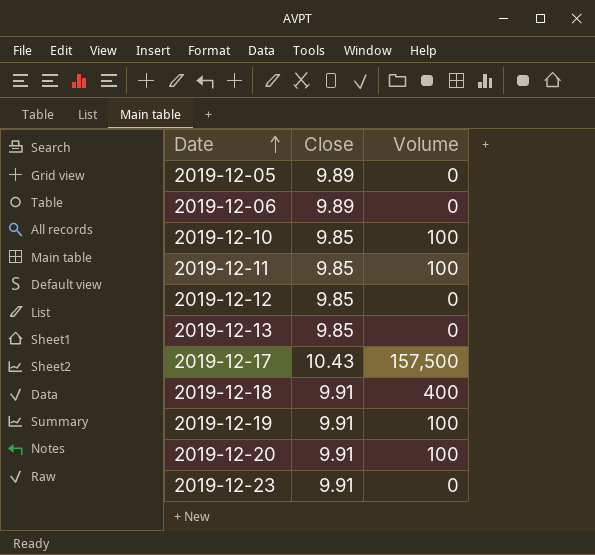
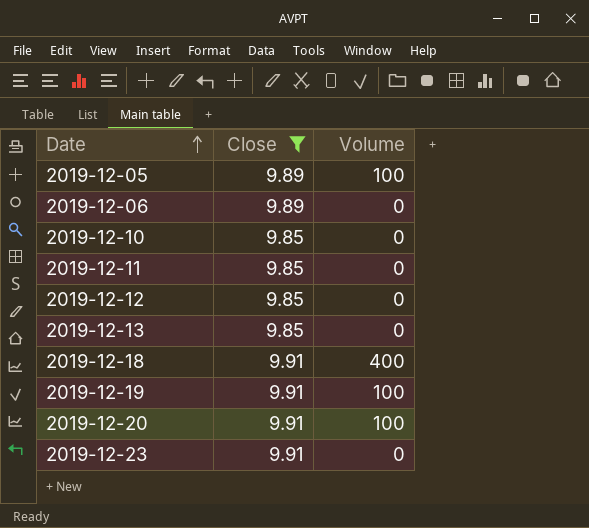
filter: none -> Close != 10.43
2019-12-05 | Volume: 0 -> 100
2019-12-10 | Volume: 100 -> 0
2019-12-11 | Volume: 100 -> 0

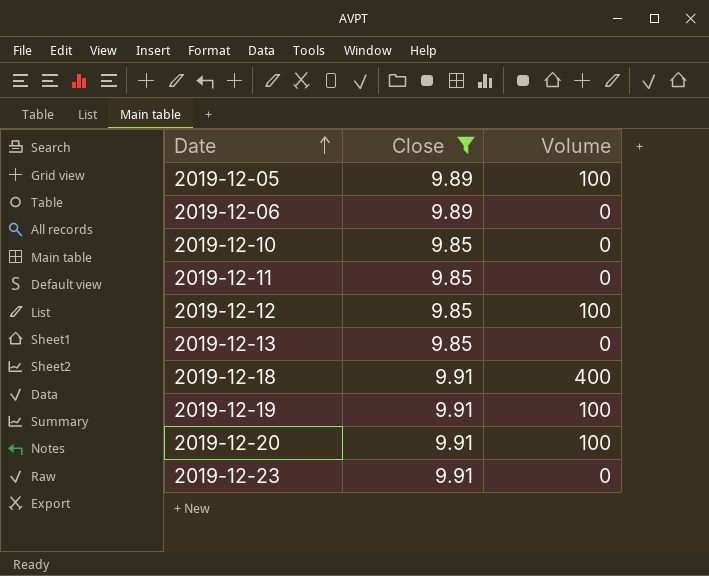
2019-12-12 | Volume: 0 -> 100

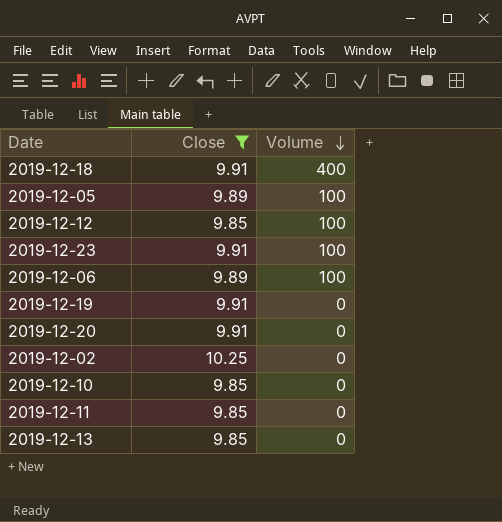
row order: Date ascending -> Volume descending
2019-12-23 | Volume: 0 -> 100
2019-12-06 | Volume: 0 -> 100
2019-12-19 | Volume: 100 -> 0
2019-12-20 | Volume: 100 -> 0
row 2019-12-02: none -> 10.25 | 0

